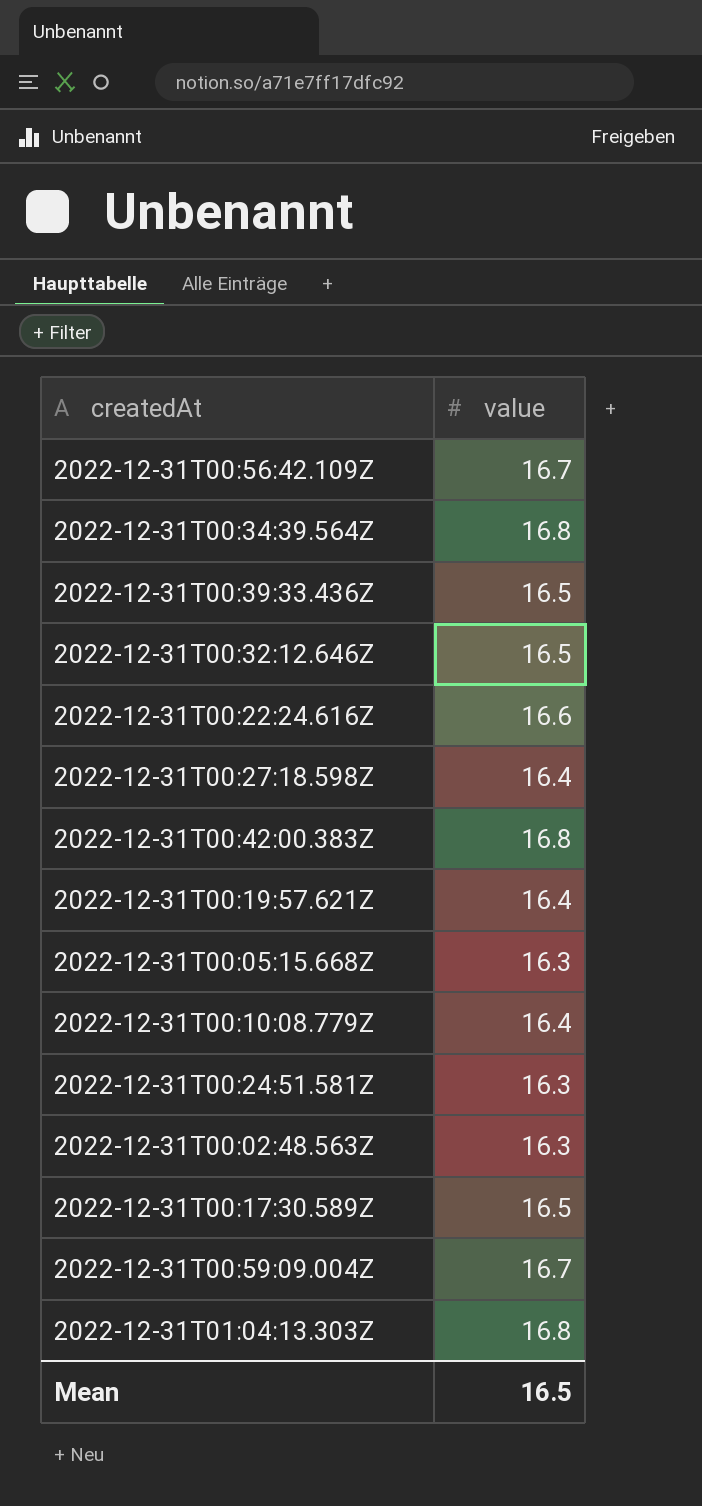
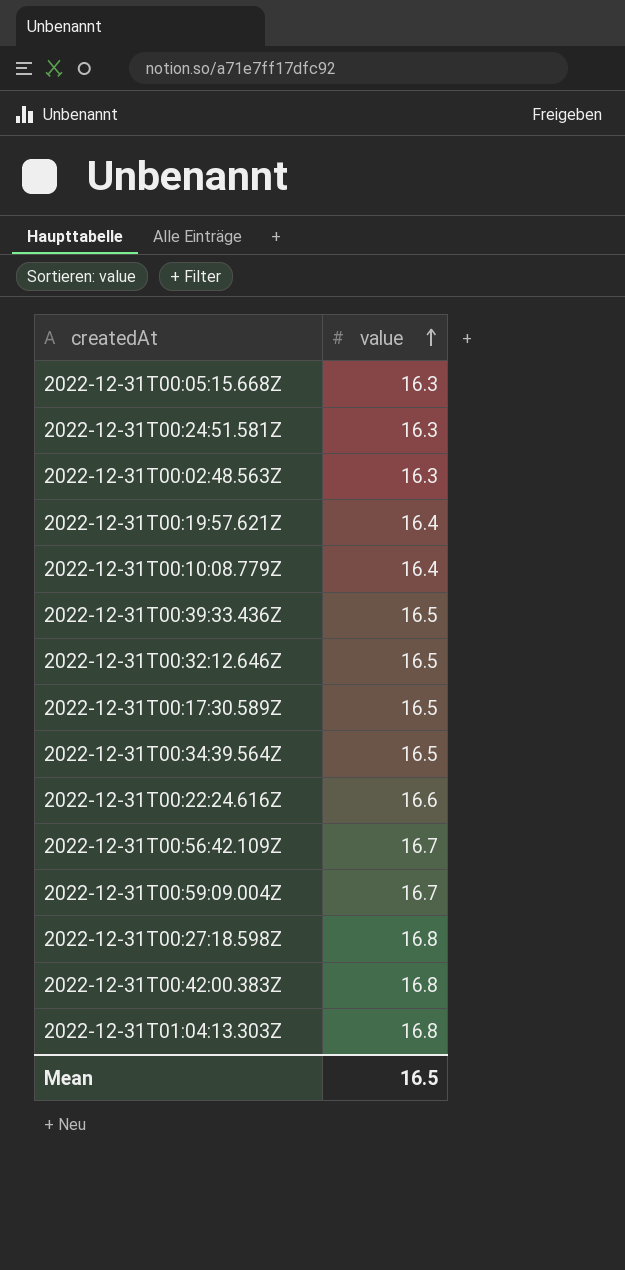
row order: none -> value ascending
2022-12-31T00:34:39.564Z | value: 16.8 -> 16.5
2022-12-31T00:27:18.598Z | value: 16.4 -> 16.8

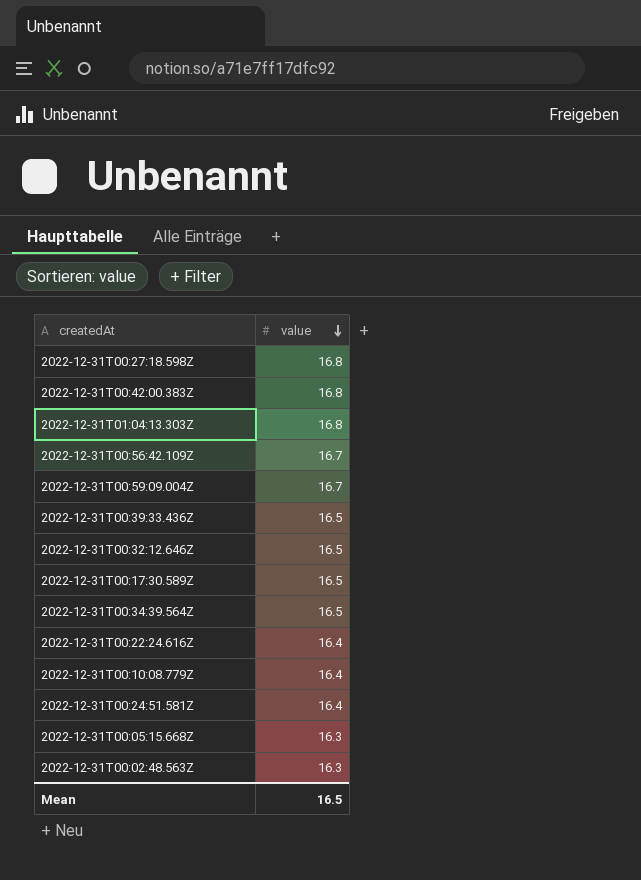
row order: value ascending -> value descending
row 2022-12-31T00:19:57.621Z: 16.4 -> none
2022-12-31T00:22:24.616Z | value: 16.6 -> 16.4
2022-12-31T00:24:51.581Z | value: 16.3 -> 16.4

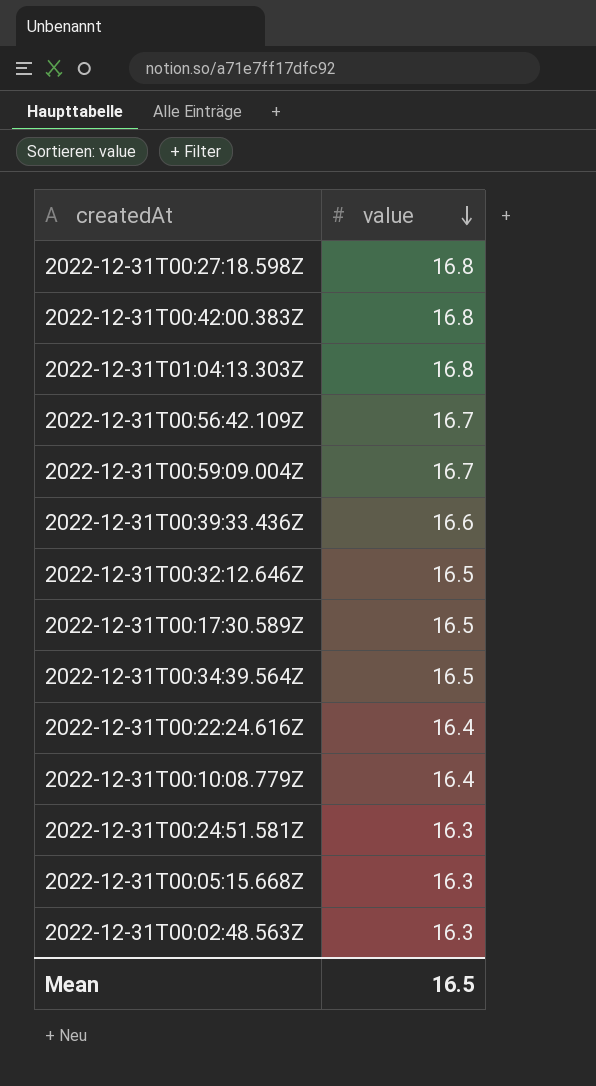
2022-12-31T00:39:33.436Z | value: 16.5 -> 16.6
2022-12-31T00:24:51.581Z | value: 16.4 -> 16.3

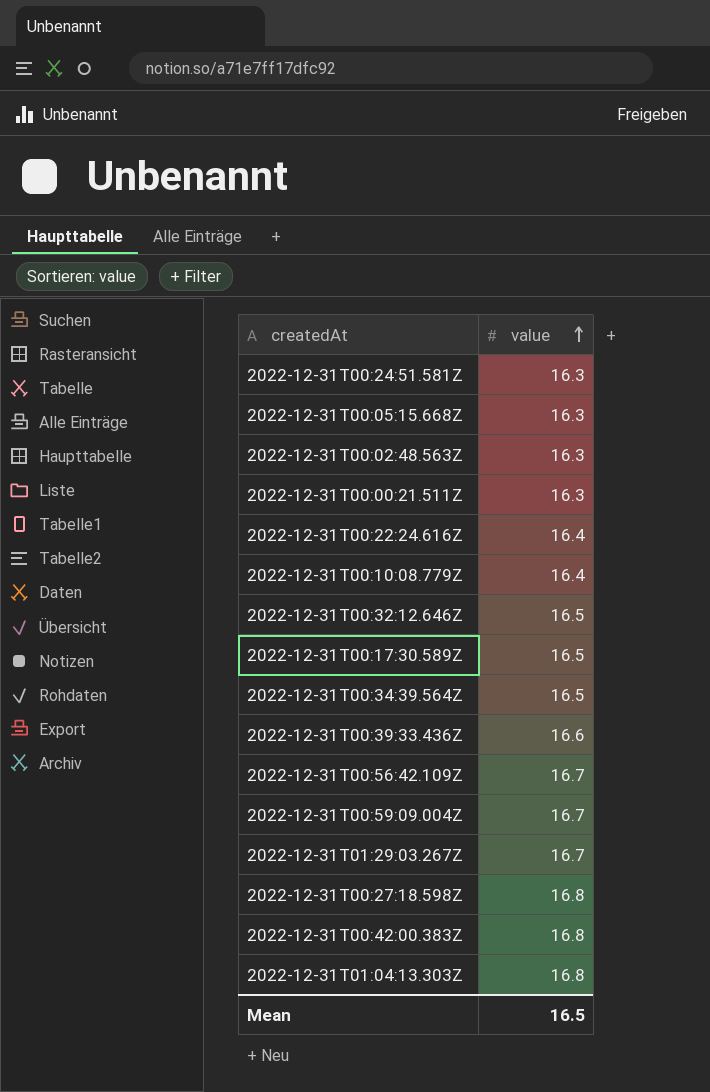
row order: value descending -> value ascending
row 2022-12-31T00:00:21.511Z: none -> 16.3
row 2022-12-31T01:29:03.267Z: none -> 16.7

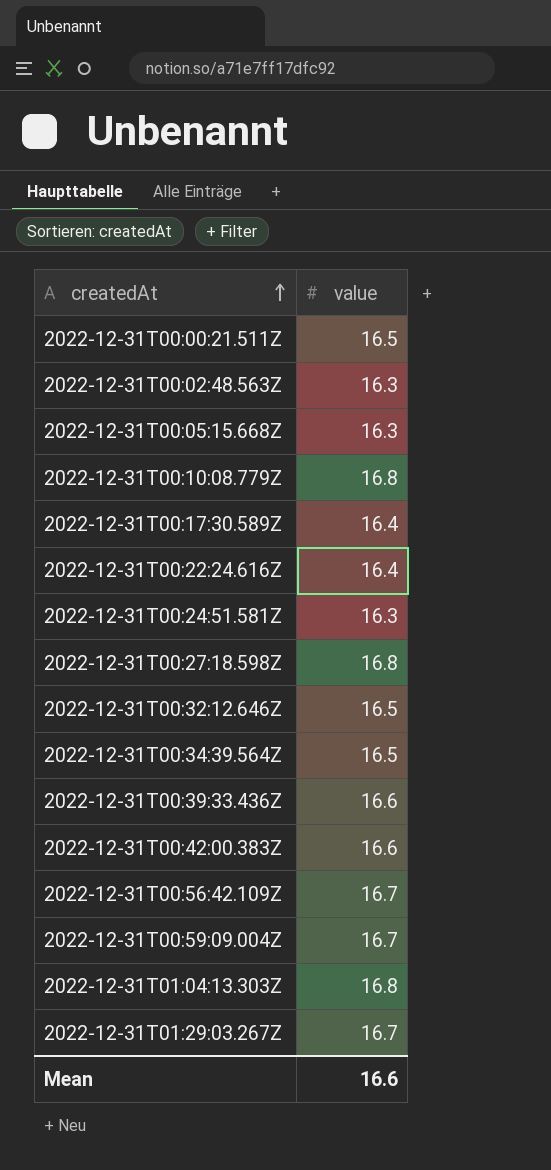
row order: value ascending -> createdAt ascending
2022-12-31T00:00:21.511Z | value: 16.3 -> 16.5
2022-12-31T00:10:08.779Z | value: 16.4 -> 16.8
2022-12-31T00:17:30.589Z | value: 16.5 -> 16.4
2022-12-31T00:42:00.383Z | value: 16.8 -> 16.6
Mean | value: 16.5 -> 16.6

